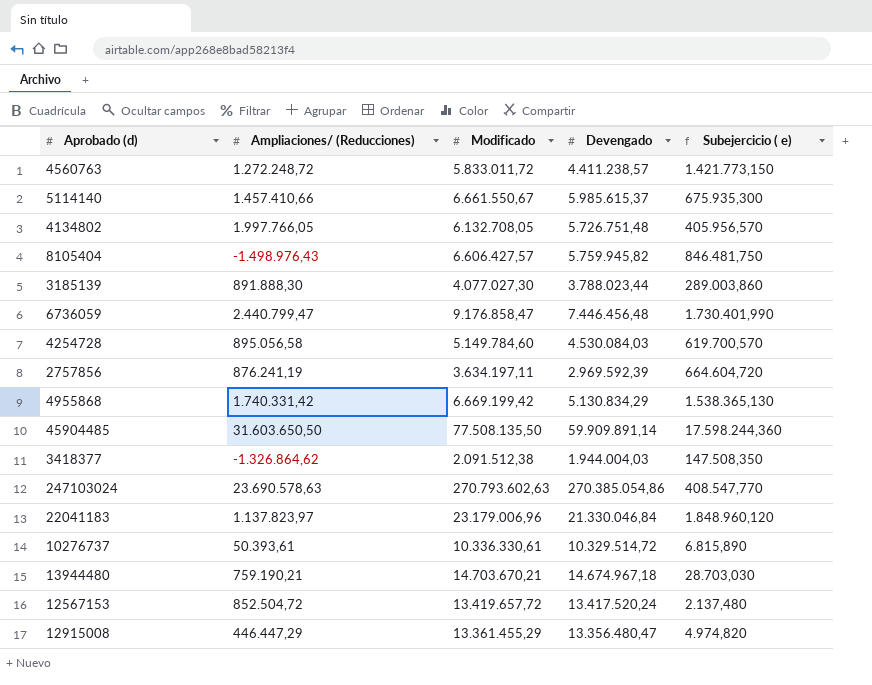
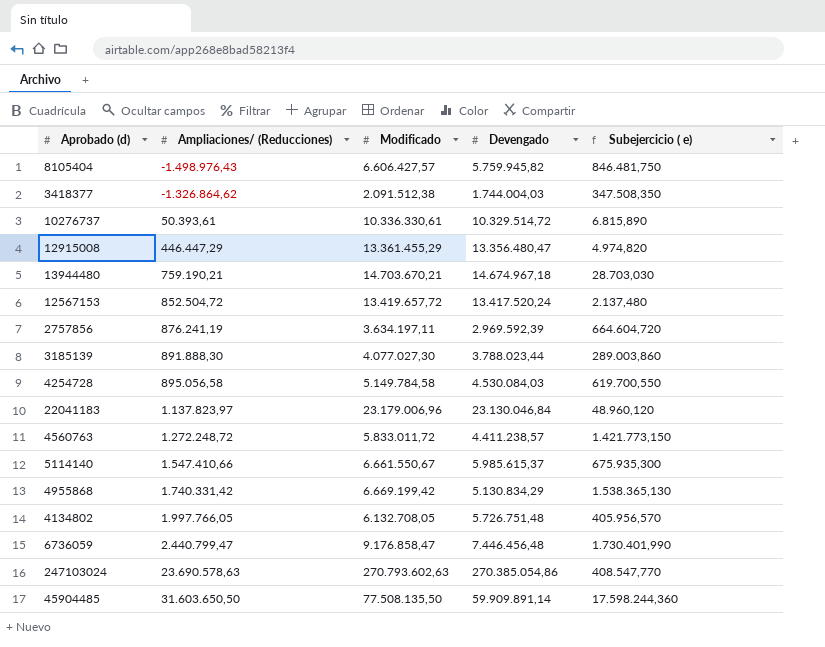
row order: none -> Ampliaciones/ (Reducciones) ascending
3418377 | Devengado: 1.944.004,03 -> 1.744.004,03
3418377 | Subejercicio ( e): 147.508,350 -> 347.508,350
4254728 | Modificado: 5.149.784,60 -> 5.149.784,58
4254728 | Subejercicio ( e): 619.700,570 -> 619.700,550
22041183 | Devengado: 21.330.046,84 -> 23.130.046,84
22041183 | Subejercicio ( e): 1.848.960,120 -> 48.960,120
5114140 | Ampliaciones/ (Reducciones): 1.457.410,66 -> 1.547.410,66

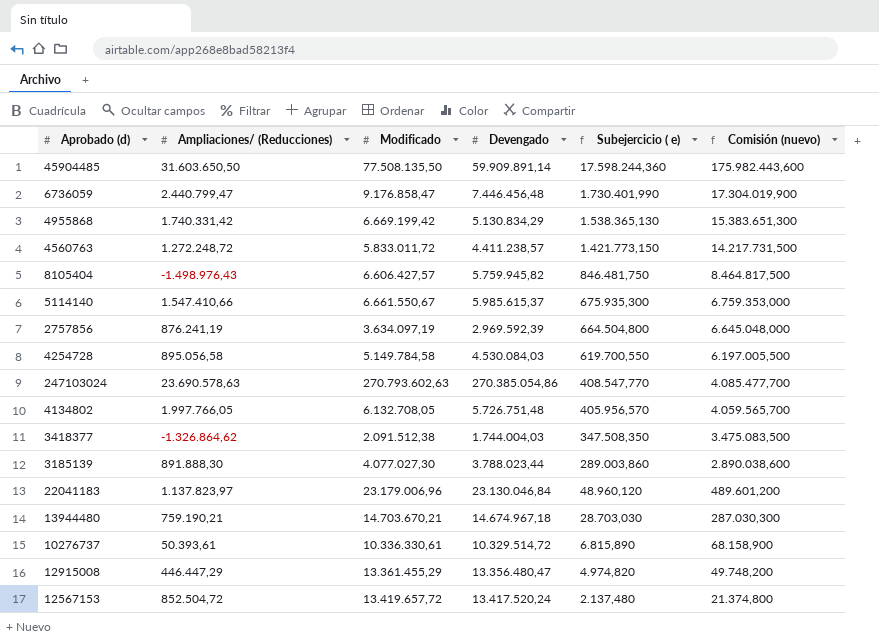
row order: Ampliaciones/ (Reducciones) ascending -> Subejercicio ( e) descending
column Comisión (nuevo) | formula: none -> [Subejercicio ( e)] * 10
2757856 | Modificado: 3.634.197,11 -> 3.634.097,19
2757856 | Subejercicio ( e): 664.604,720 -> 664.504,800

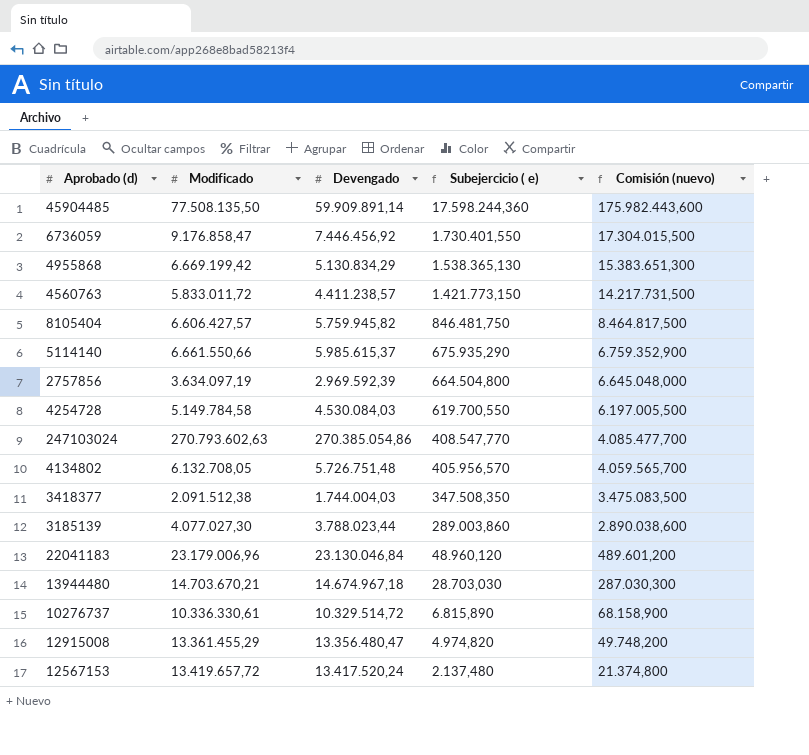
column Ampliaciones/ (Reducciones) | position: 2 -> none
6736059 | Devengado: 7.446.456,48 -> 7.446.456,92
6736059 | Subejercicio ( e): 1.730.401,990 -> 1.730.401,550
6736059 | Comisión (nuevo): 17.304.019,900 -> 17.304.015,500
5114140 | Modificado: 6.661.550,67 -> 6.661.550,66
5114140 | Subejercicio ( e): 675.935,300 -> 675.935,290
5114140 | Comisión (nuevo): 6.759.353,000 -> 6.759.352,900

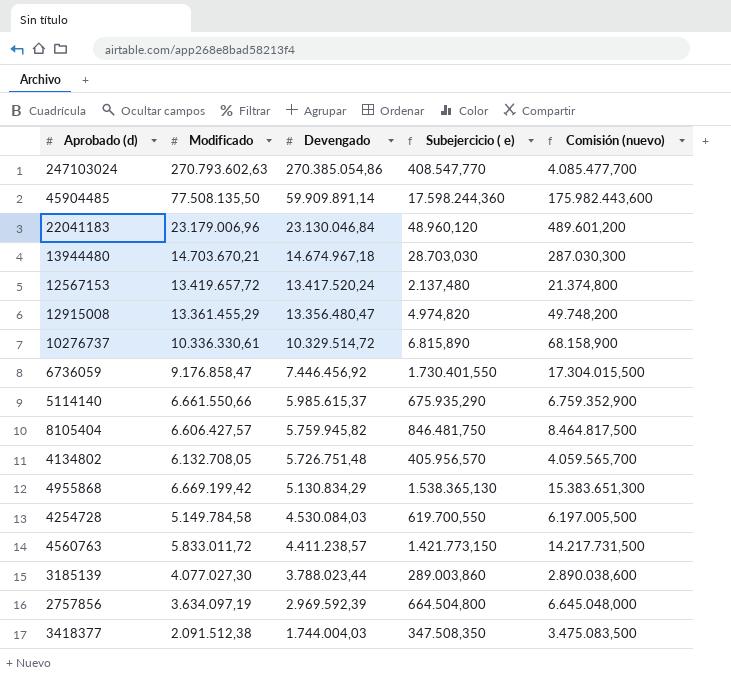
row order: Subejercicio ( e) descending -> Devengado descending

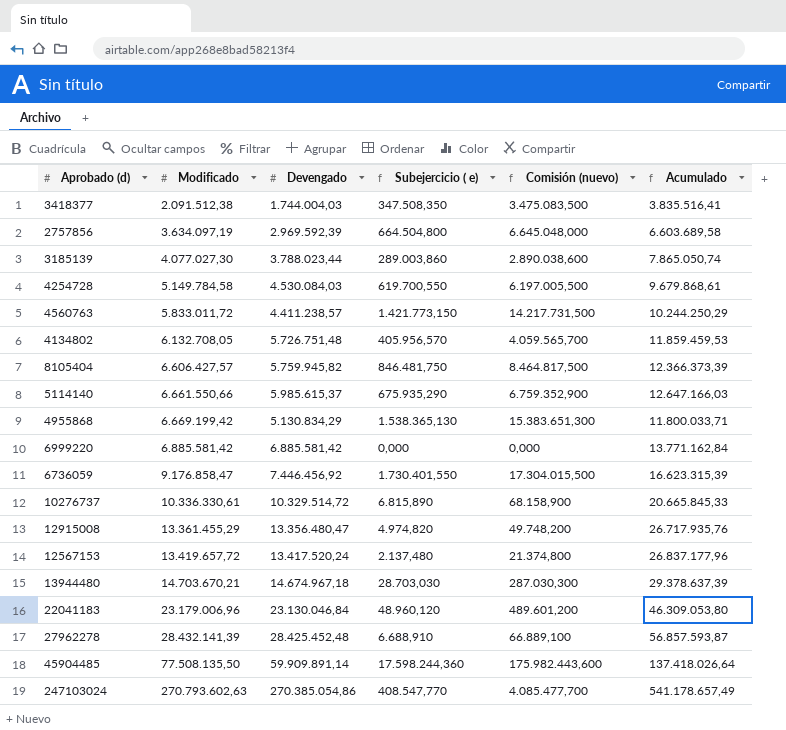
row order: Devengado descending -> Modificado ascending
column Acumulado | formula: none -> [Modificado] + [Devengado]
row 6999220: none -> 6.885.581,42 | 6.885.581,42 | 0,000 | 0,000 | 13.771.162,84
row 27962278: none -> 28.432.141,39 | 28.425.452,48 | 6.688,910 | 66.889,100 | 56.857.593,87

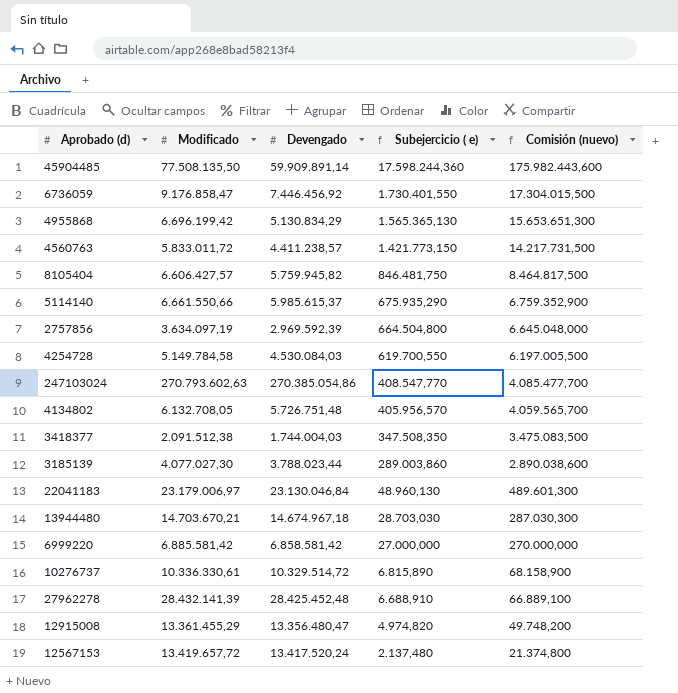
row order: Modificado ascending -> Subejercicio ( e) descending
column Acumulado | formula: [Modificado] + [Devengado] -> none
4955868 | Modificado: 6.669.199,42 -> 6.696.199,42
4955868 | Subejercicio ( e): 1.538.365,130 -> 1.565.365,130
4955868 | Comisión (nuevo): 15.383.651,300 -> 15.653.651,300
22041183 | Modificado: 23.179.006,96 -> 23.179.006,97
22041183 | Subejercicio ( e): 48.960,120 -> 48.960,130
22041183 | Comisión (nuevo): 489.601,200 -> 489.601,300
6999220 | Devengado: 6.885.581,42 -> 6.858.581,42
6999220 | Subejercicio ( e): 0,000 -> 27.000,000
6999220 | Comisión (nuevo): 0,000 -> 270.000,000

